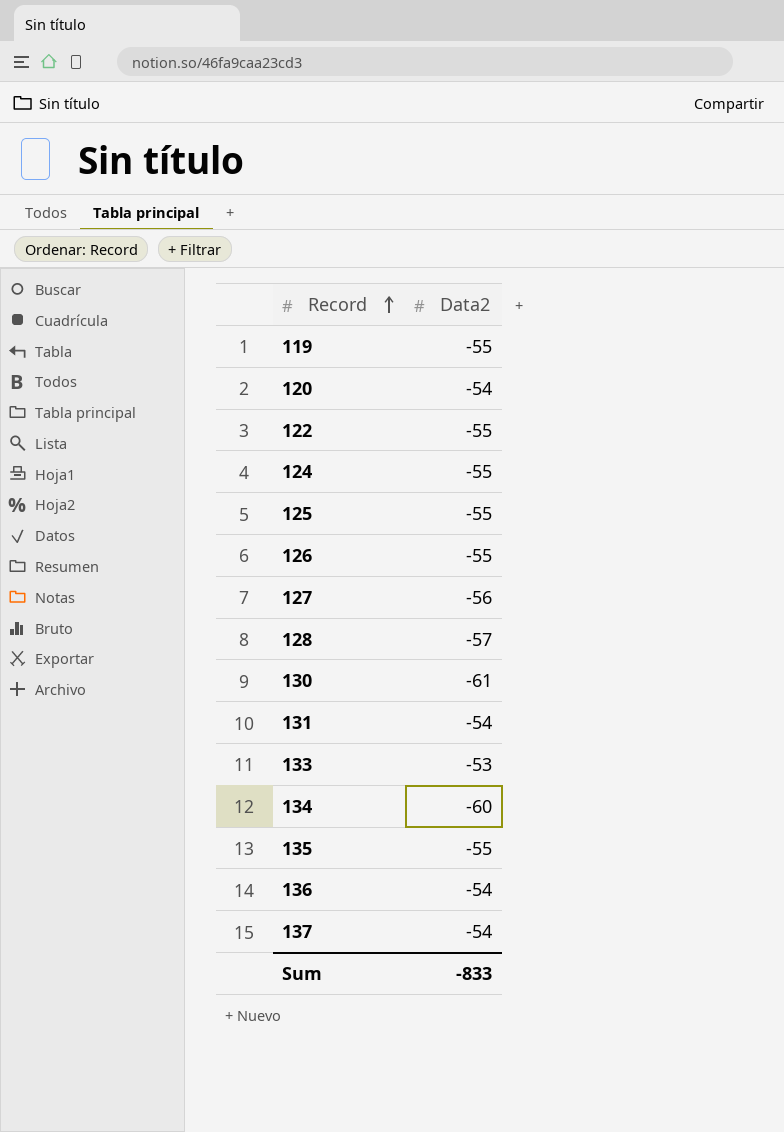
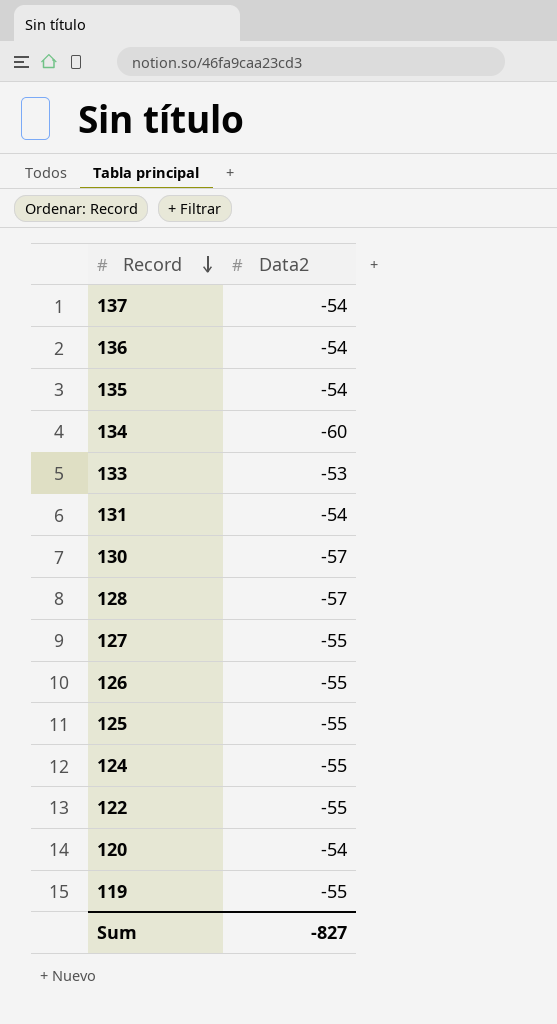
row order: Record ascending -> Record descending
135 | Data2: -55 -> -54
130 | Data2: -61 -> -57
127 | Data2: -56 -> -55
Sum | Data2: -833 -> -827

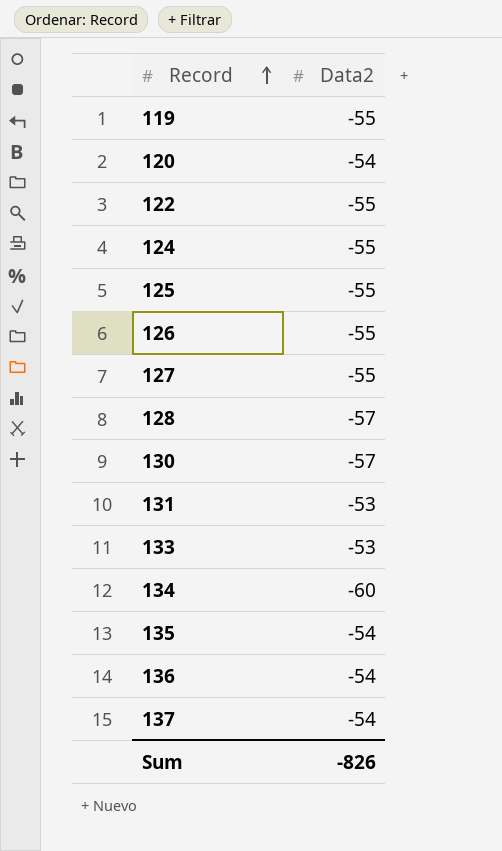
row order: Record descending -> Record ascending
131 | Data2: -54 -> -53
Sum | Data2: -827 -> -826

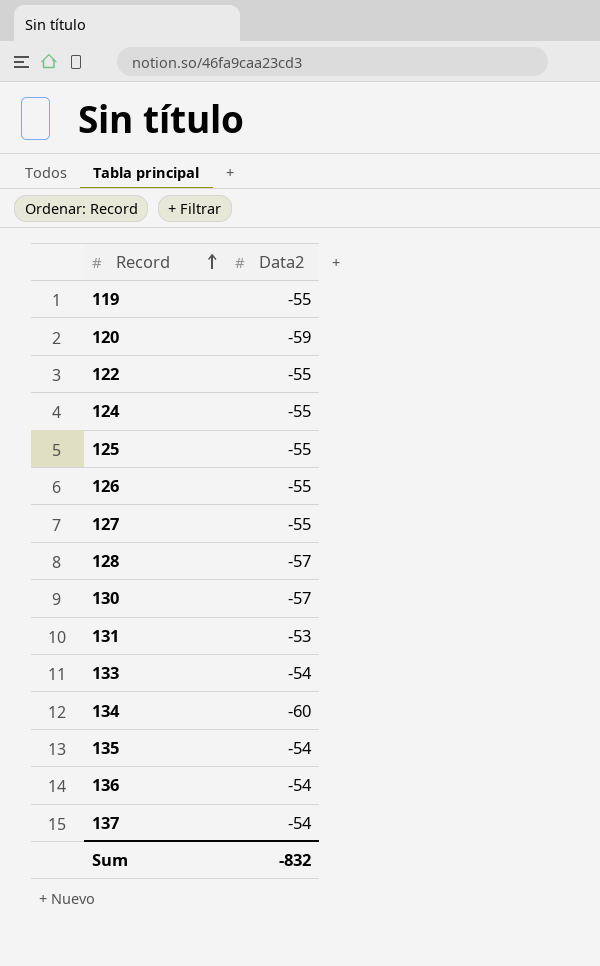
120 | Data2: -54 -> -59
133 | Data2: -53 -> -54
Sum | Data2: -826 -> -832

